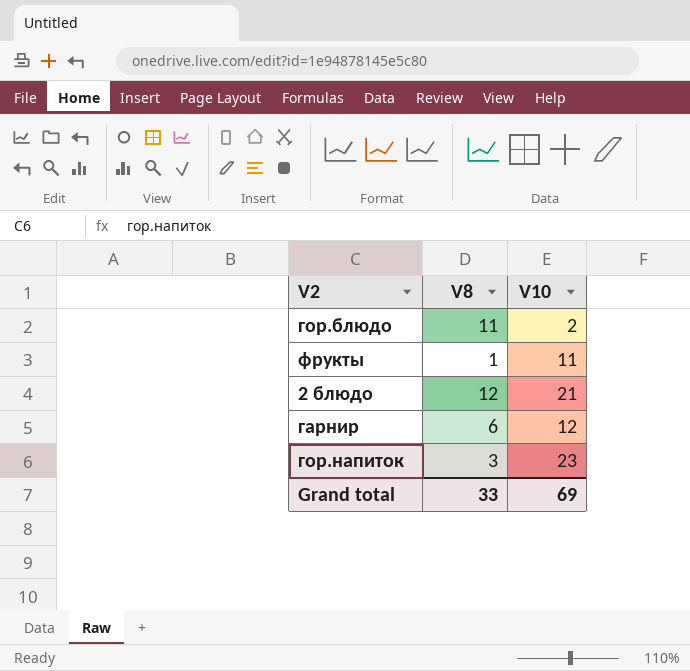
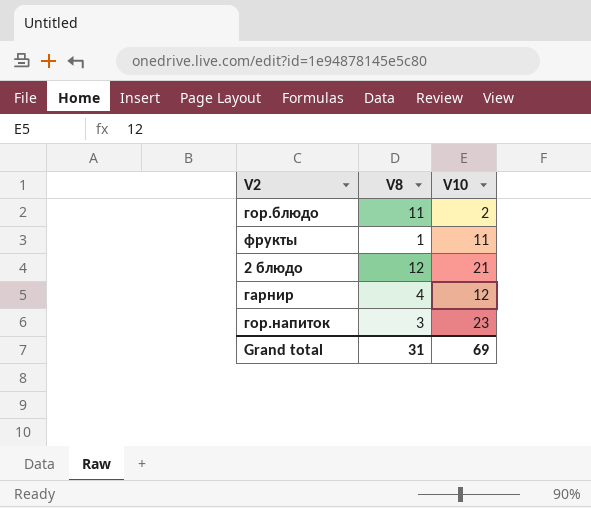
гарнир | V8: 6 -> 4
Grand total | V8: 33 -> 31

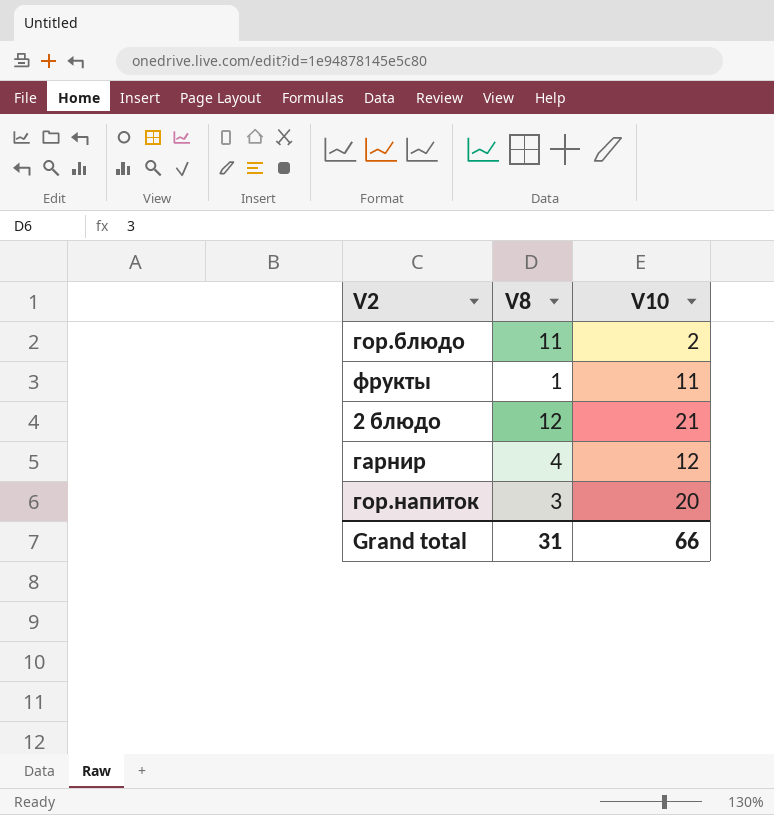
гор.напиток | V10: 23 -> 20
Grand total | V10: 69 -> 66

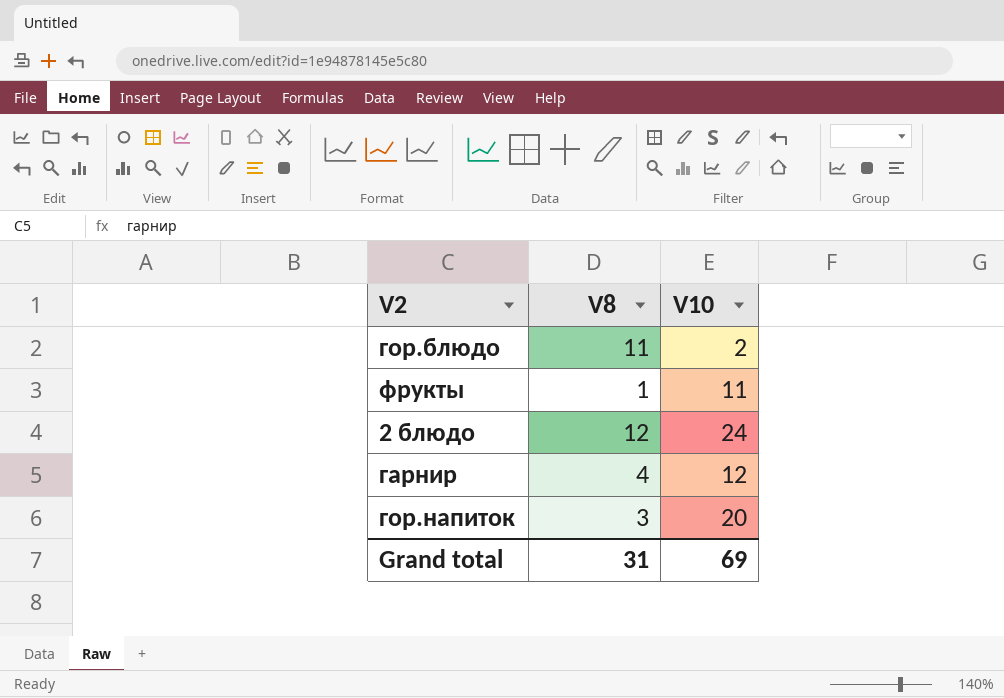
2 блюдо | V10: 21 -> 24
Grand total | V10: 66 -> 69

